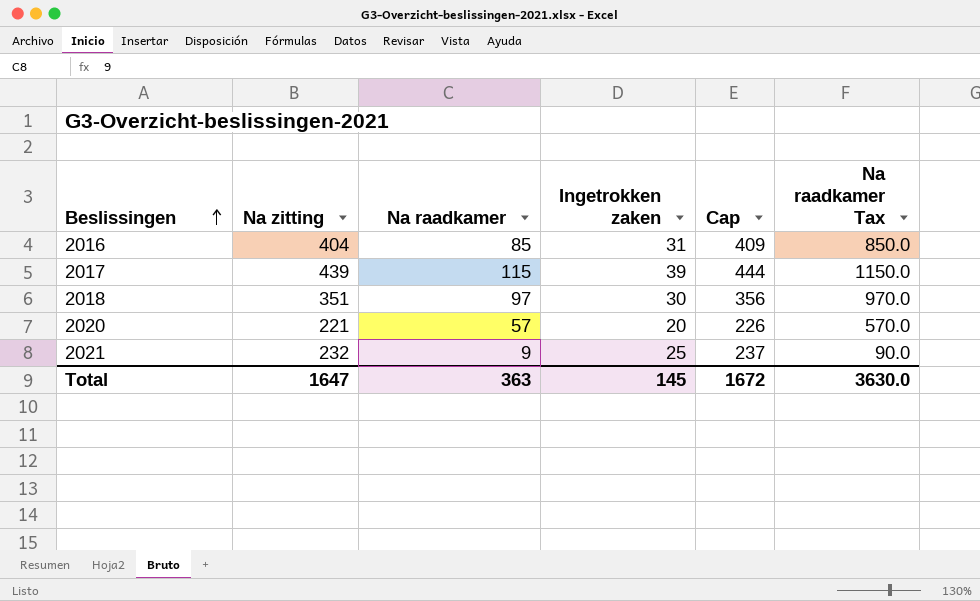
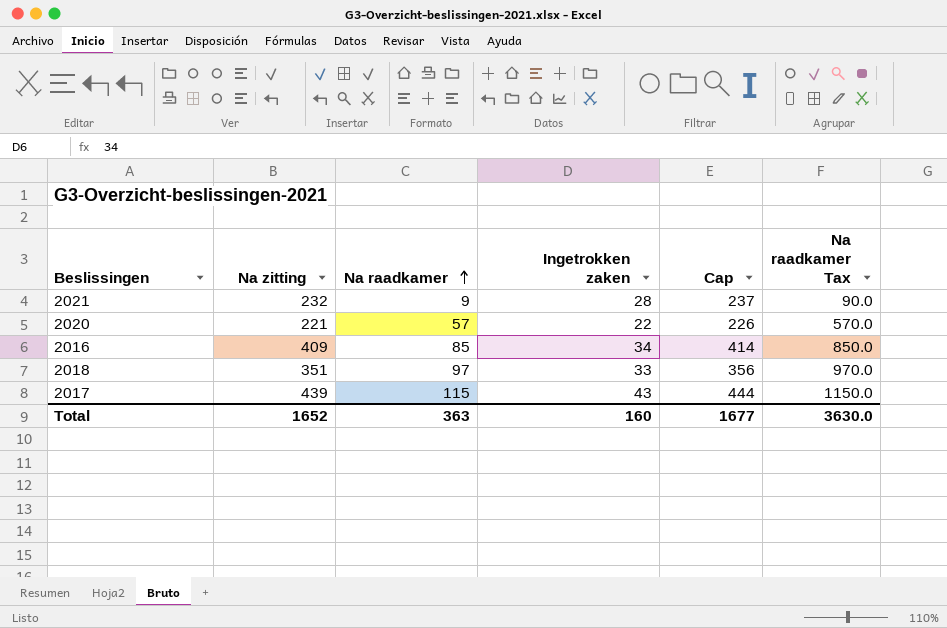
row order: Beslissingen ascending -> Na raadkamer ascending
2021 | Ingetrokken zaken: 25 -> 28
2020 | Ingetrokken zaken: 20 -> 22
2016 | Na zitting: 404 -> 409
2016 | Ingetrokken zaken: 31 -> 34
2016 | Cap: 409 -> 414
2018 | Ingetrokken zaken: 30 -> 33
2017 | Ingetrokken zaken: 39 -> 43
Total | Na zitting: 1647 -> 1652
Total | Ingetrokken zaken: 145 -> 160
Total | Cap: 1672 -> 1677

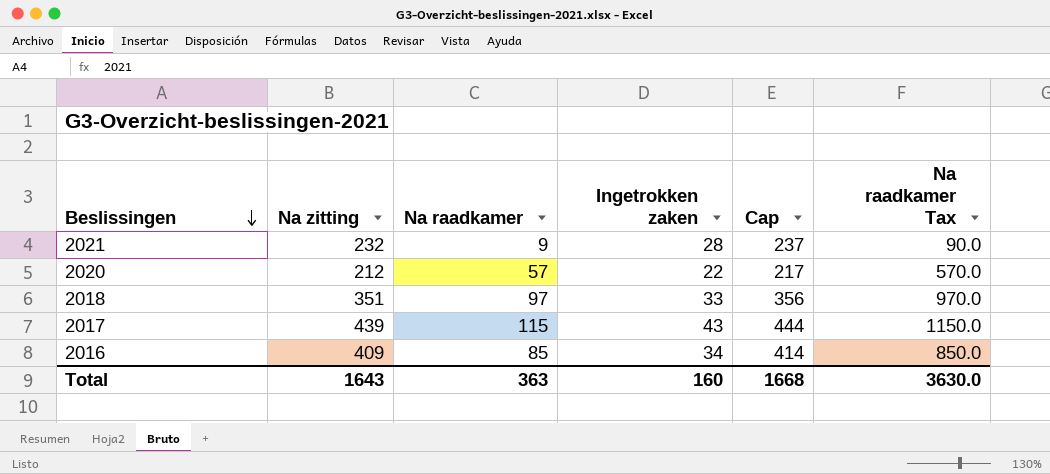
row order: Na raadkamer ascending -> Beslissingen descending
2020 | Na zitting: 221 -> 212
2020 | Cap: 226 -> 217
Total | Na zitting: 1652 -> 1643
Total | Cap: 1677 -> 1668

